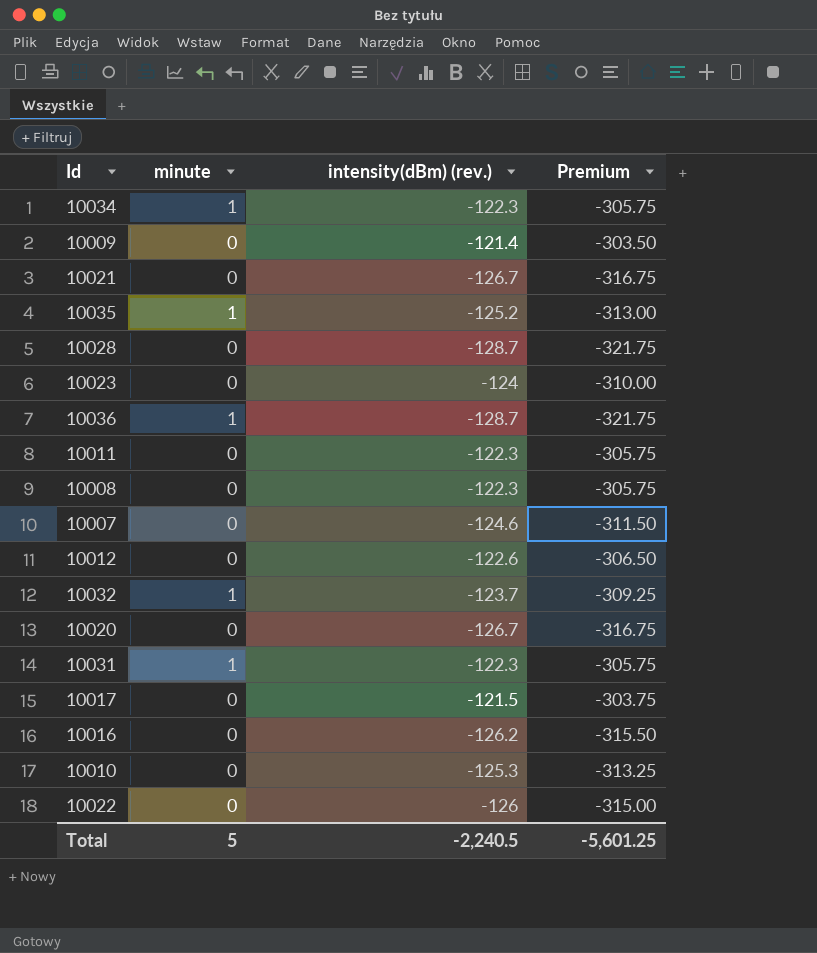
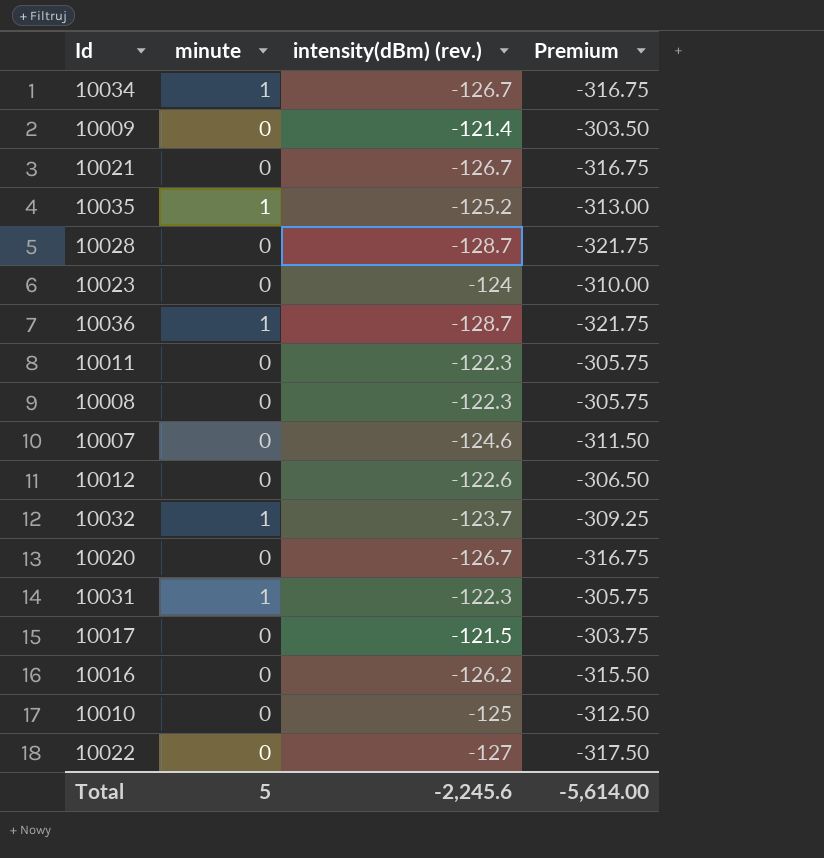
10034 | intensity(dBm) (rev.): -122.3 -> -126.7
10034 | Premium: -305.75 -> -316.75
10010 | intensity(dBm) (rev.): -125.3 -> -125
10010 | Premium: -313.25 -> -312.50
10022 | intensity(dBm) (rev.): -126 -> -127
10022 | Premium: -315.00 -> -317.50
Total | intensity(dBm) (rev.): -2,240.5 -> -2,245.6
Total | Premium: -5,601.25 -> -5,614.00

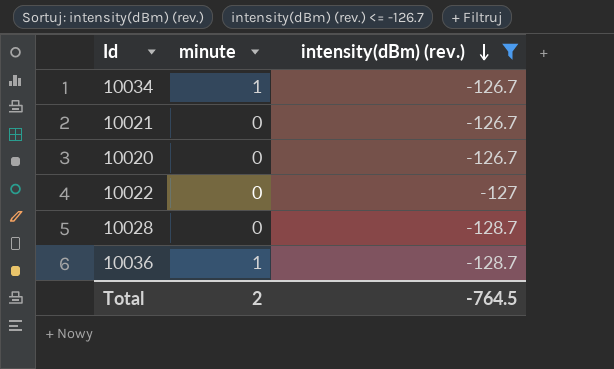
filter: none -> intensity(dBm) (rev.) <= -126.7
row order: none -> intensity(dBm) (rev.) descending
column Premium | formula: [intensity(dBm) (rev.)] * 2.5 -> none
Total | minute: 5 -> 2
Total | intensity(dBm) (rev.): -2,245.6 -> -764.5

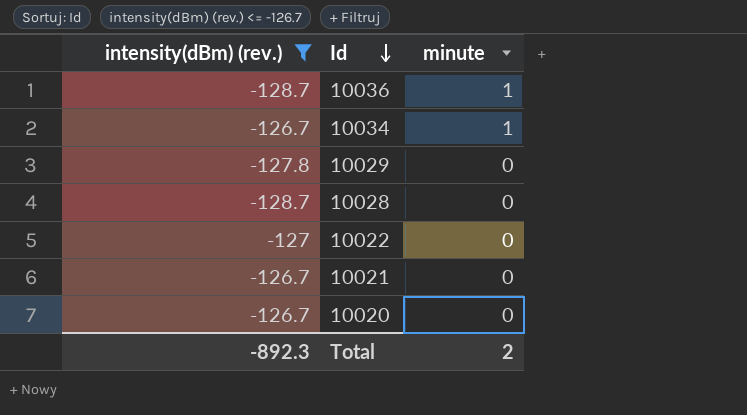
row order: intensity(dBm) (rev.) descending -> Id descending
column intensity(dBm) (rev.) | position: 3 -> 1
row 10029: none -> -127.8 | 0
Total | intensity(dBm) (rev.): -764.5 -> -892.3

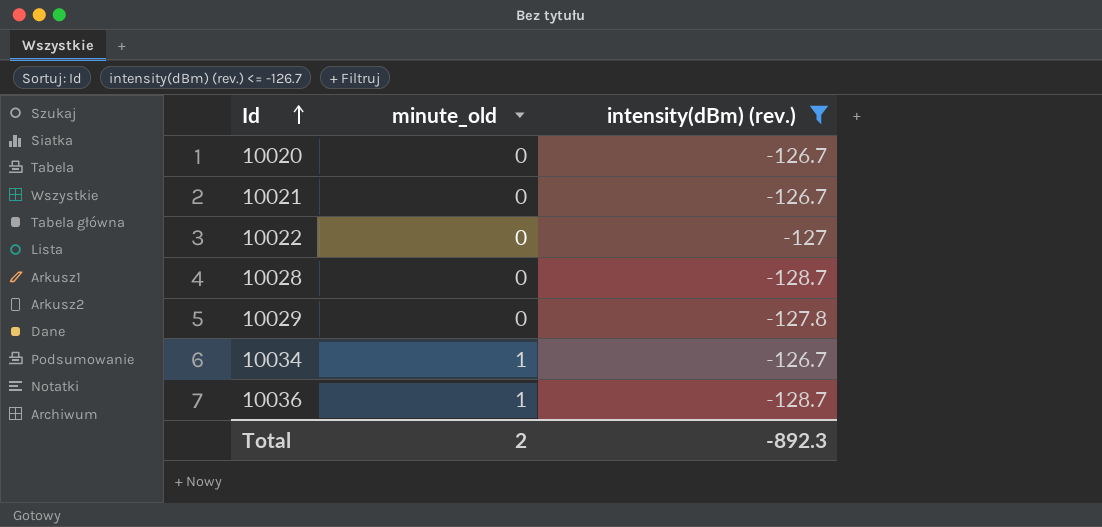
row order: Id descending -> Id ascending
column name: minute -> minute_old
column intensity(dBm) (rev.) | position: 1 -> 3

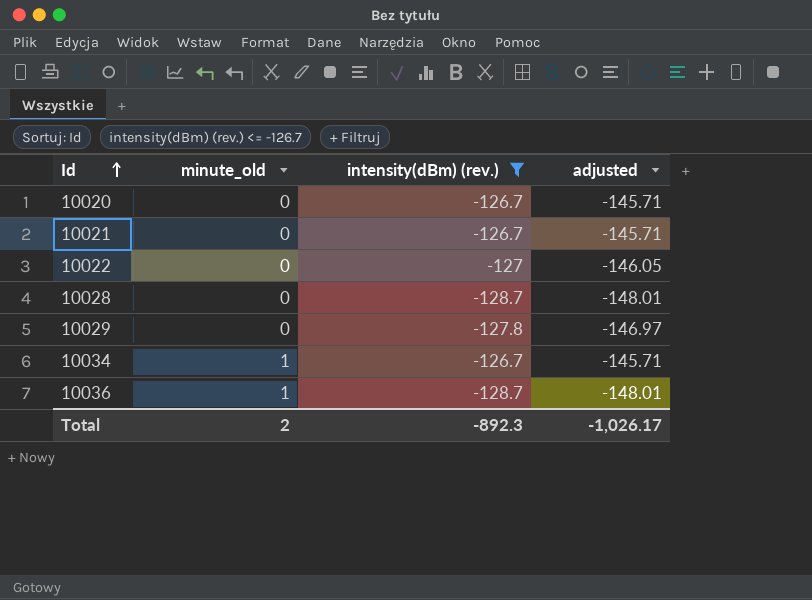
column adjusted | formula: none -> [intensity(dBm) (rev.)] * 1.15

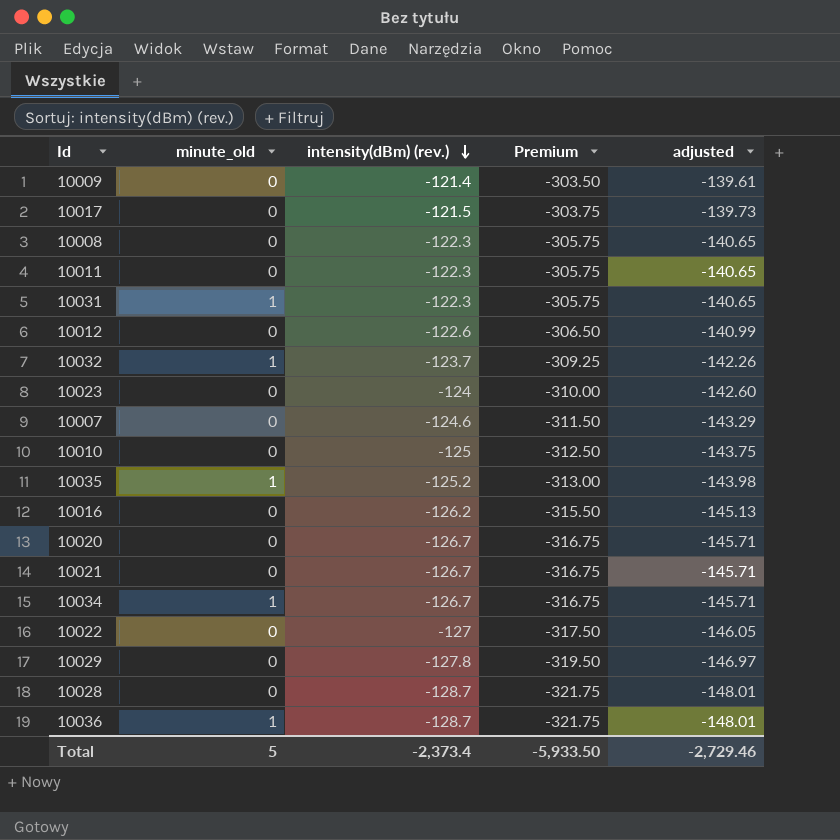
filter: intensity(dBm) (rev.) <= -126.7 -> none
row order: Id ascending -> intensity(dBm) (rev.) descending
column Premium | formula: none -> [intensity(dBm) (rev.)] * 2.5
Total | minute_old: 2 -> 5
Total | intensity(dBm) (rev.): -892.3 -> -2,373.4
Total | adjusted: -1,026.17 -> -2,729.46

